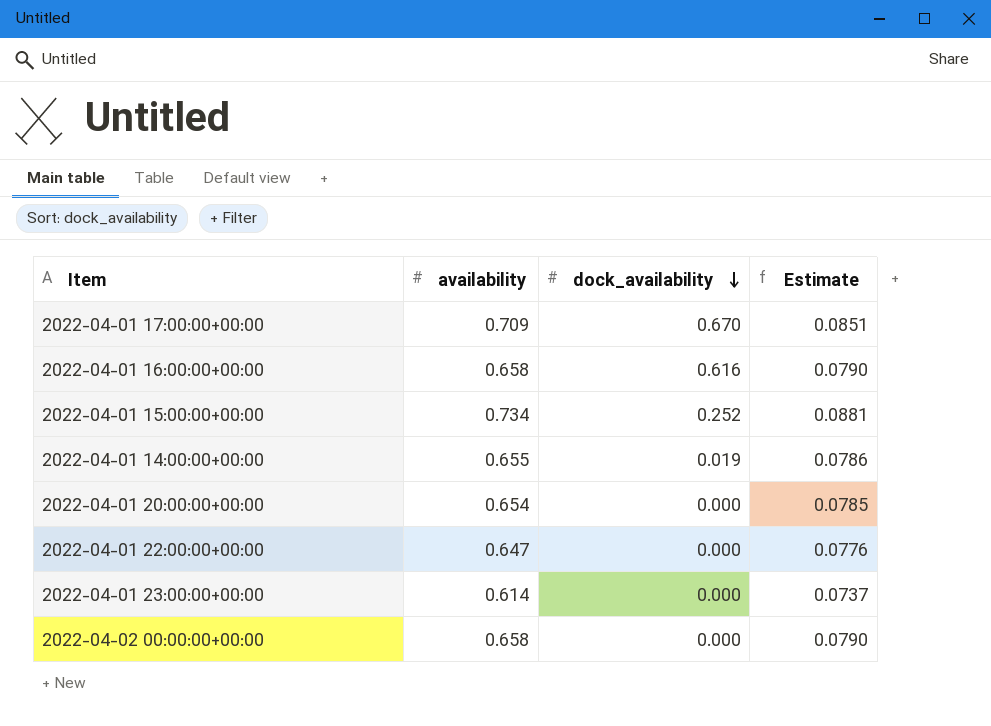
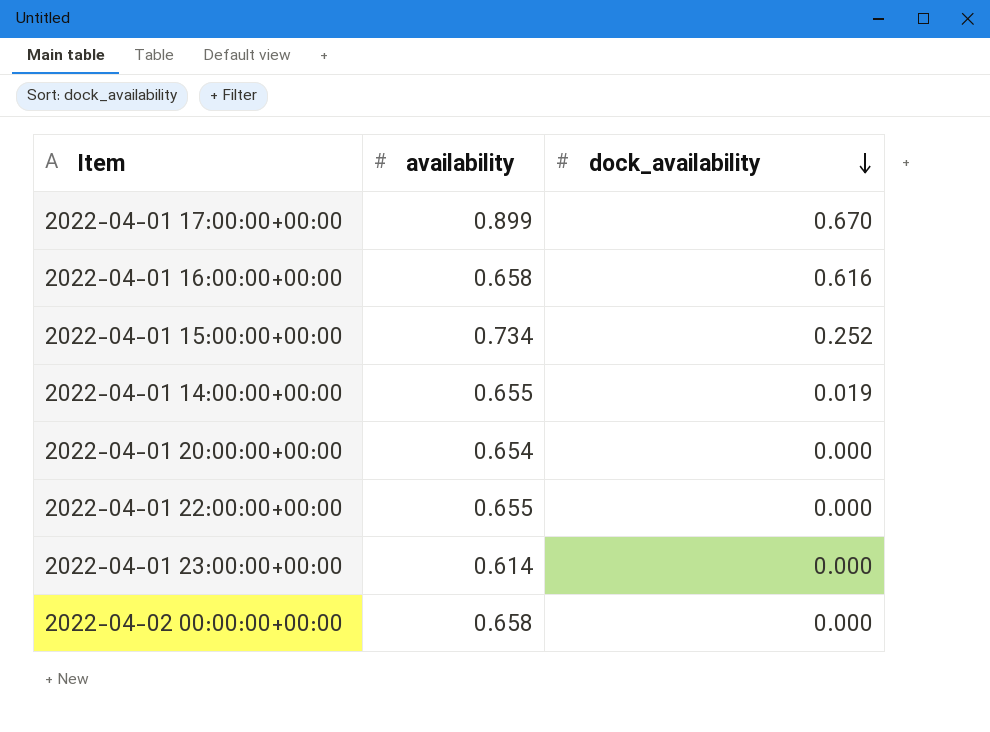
column Estimate | formula: [availability] * 0.12 -> none
2022-04-01 17:00:00+00:00 | availability: 0.709 -> 0.899
2022-04-01 22:00:00+00:00 | availability: 0.647 -> 0.655

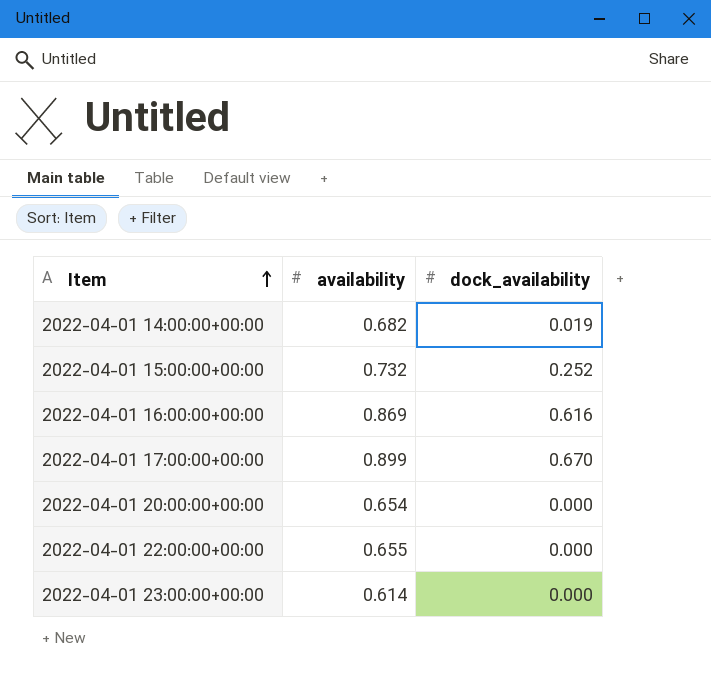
row order: dock_availability descending -> Item ascending
row 2022-04-02 00:00:00+00:00: 0.658 | 0.000 -> none
2022-04-01 14:00:00+00:00 | availability: 0.655 -> 0.682
2022-04-01 15:00:00+00:00 | availability: 0.734 -> 0.732
2022-04-01 16:00:00+00:00 | availability: 0.658 -> 0.869

